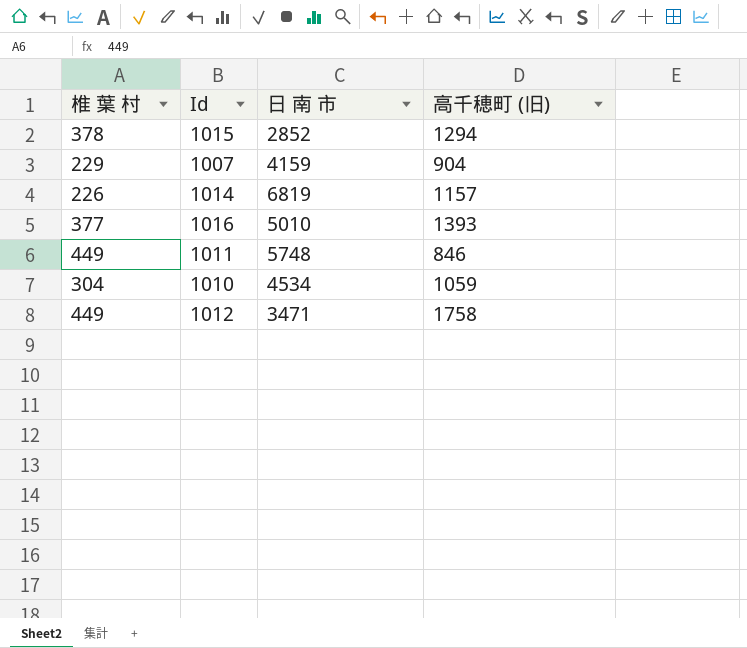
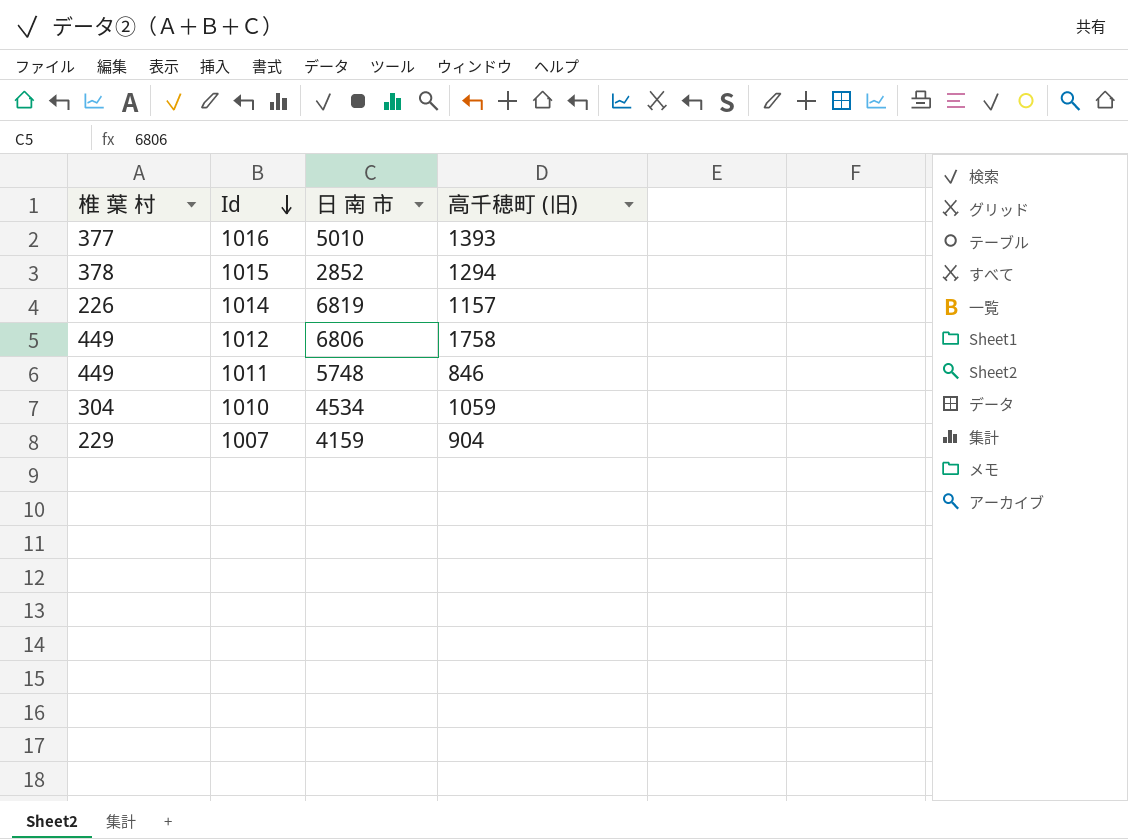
row order: none -> Id descending
1012 | 日 南 市: 3471 -> 6806

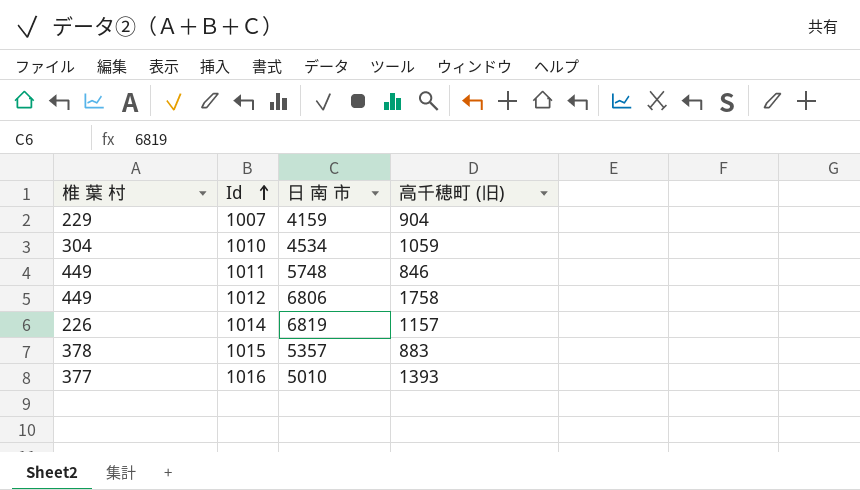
row order: Id descending -> Id ascending
1015 | 日 南 市: 2852 -> 5357
1015 | 高千穂町 (旧): 1294 -> 883

